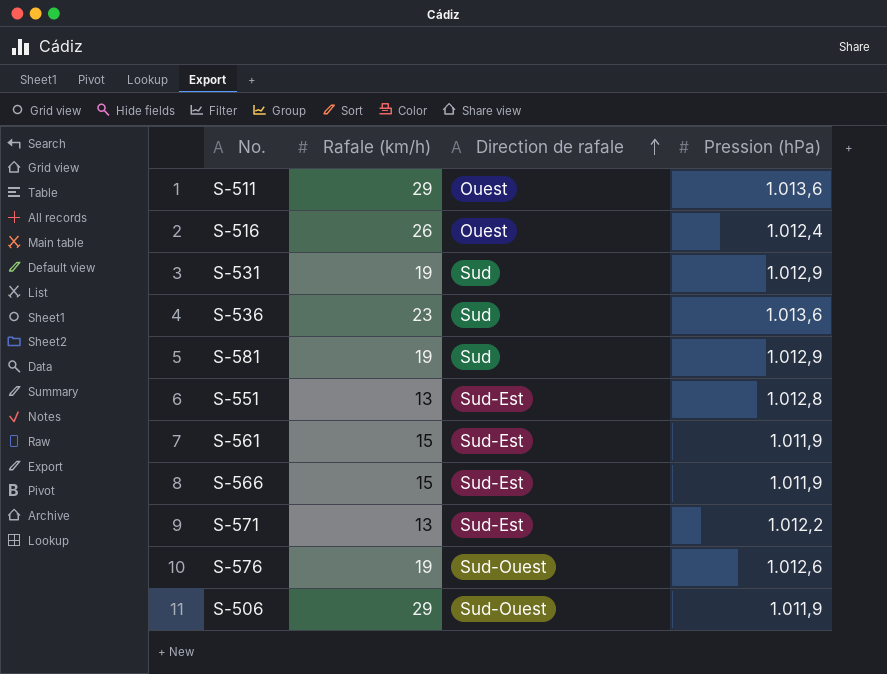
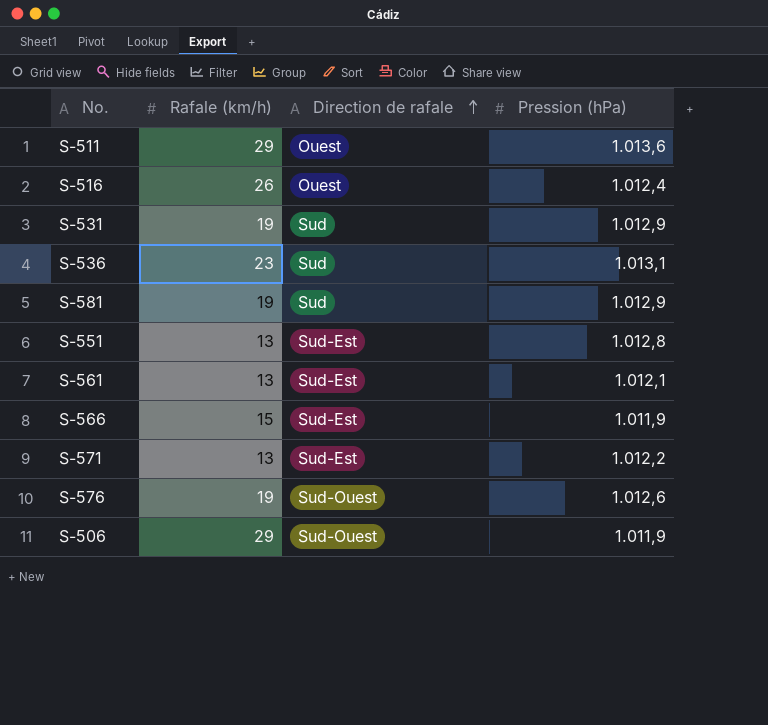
S-536 | Pression (hPa): 1.013,6 -> 1.013,1
S-561 | Rafale (km/h): 15 -> 13
S-561 | Pression (hPa): 1.011,9 -> 1.012,1

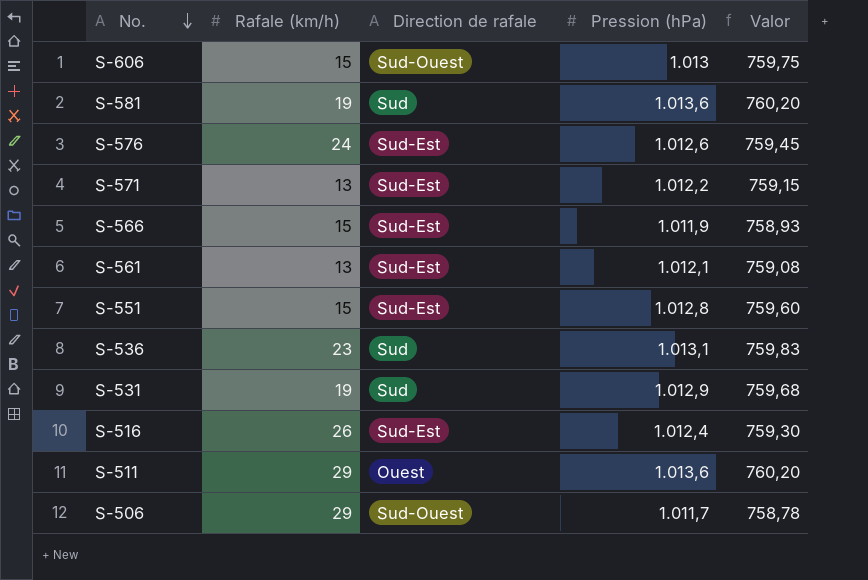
row order: Direction de rafale ascending -> No. descending
column Valor | formula: none -> [Pression (hPa)] * 0,75
row S-606: none -> 15 | Sud-Ouest | 1.013 | 759,75
S-581 | Pression (hPa): 1.012,9 -> 1.013,6
S-576 | Rafale (km/h): 19 -> 24
S-576 | Direction de rafale: Sud-Ouest -> Sud-Est
S-551 | Rafale (km/h): 13 -> 15
S-516 | Direction de rafale: Ouest -> Sud-Est
S-506 | Pression (hPa): 1.011,9 -> 1.011,7

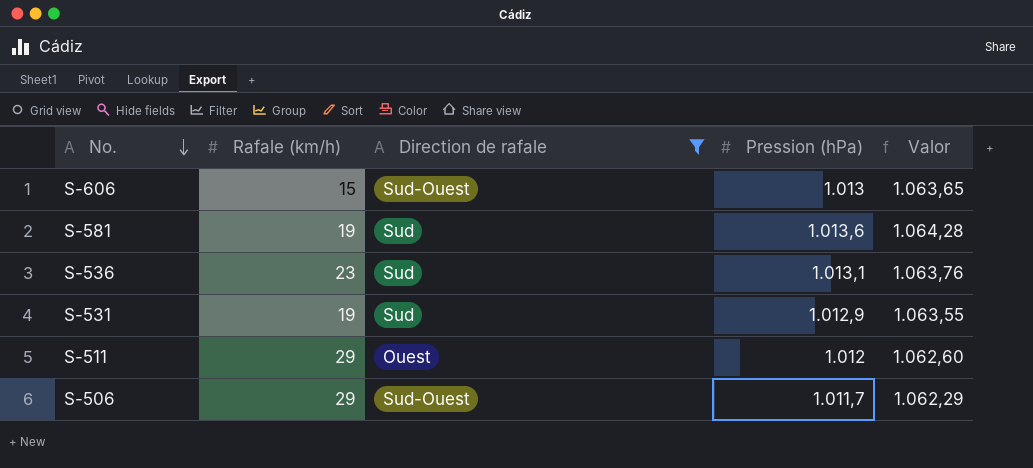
filter: none -> Direction de rafale != Sud-Est
column Valor | formula: [Pression (hPa)] * 0,75 -> [Pression (hPa)] * 1,05
S-511 | Pression (hPa): 1.013,6 -> 1.012

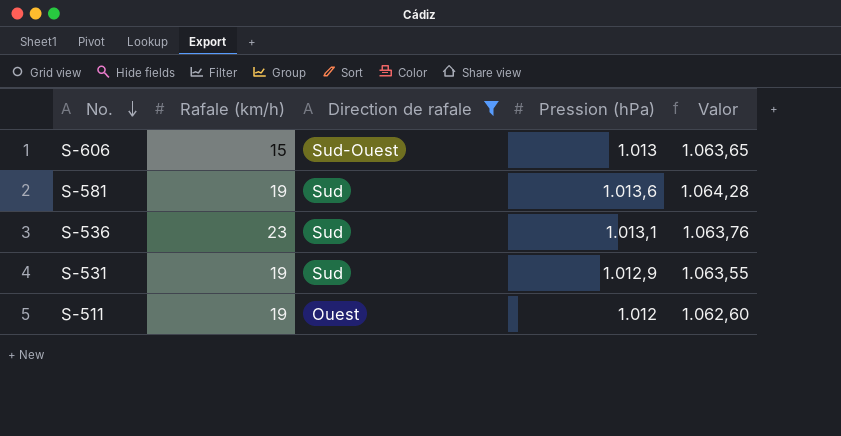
row S-506: 29 | Sud-Ouest | 1.011,7 | 1.062,29 -> none
S-511 | Rafale (km/h): 29 -> 19

